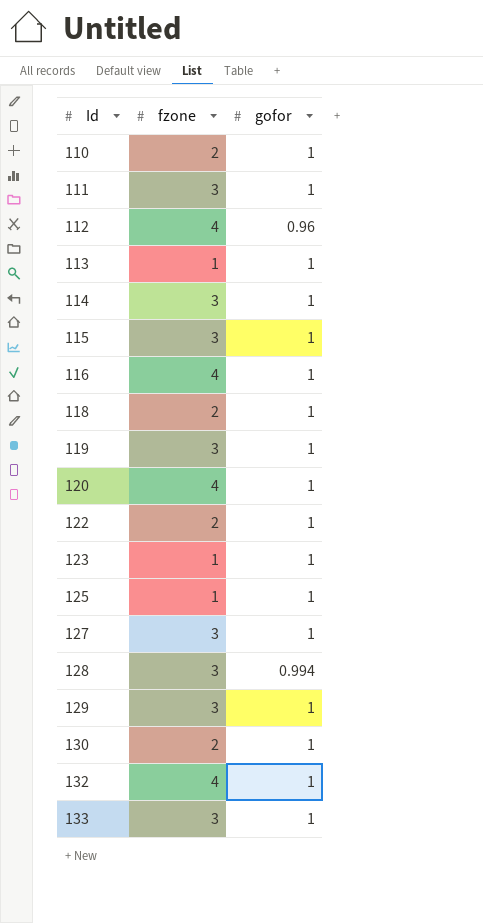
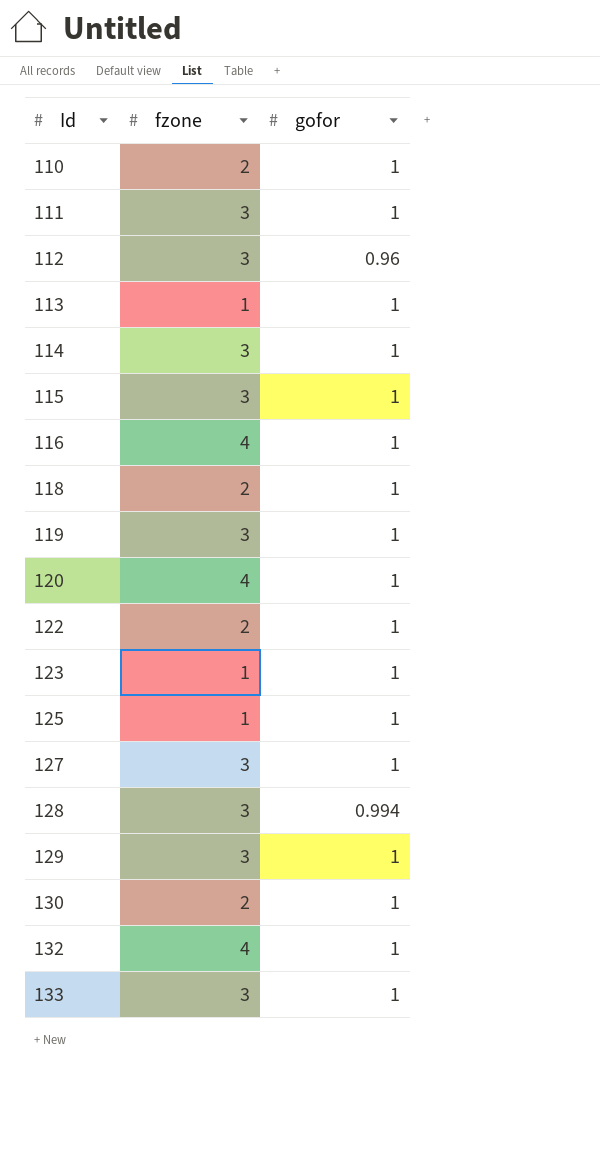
112 | fzone: 4 -> 3

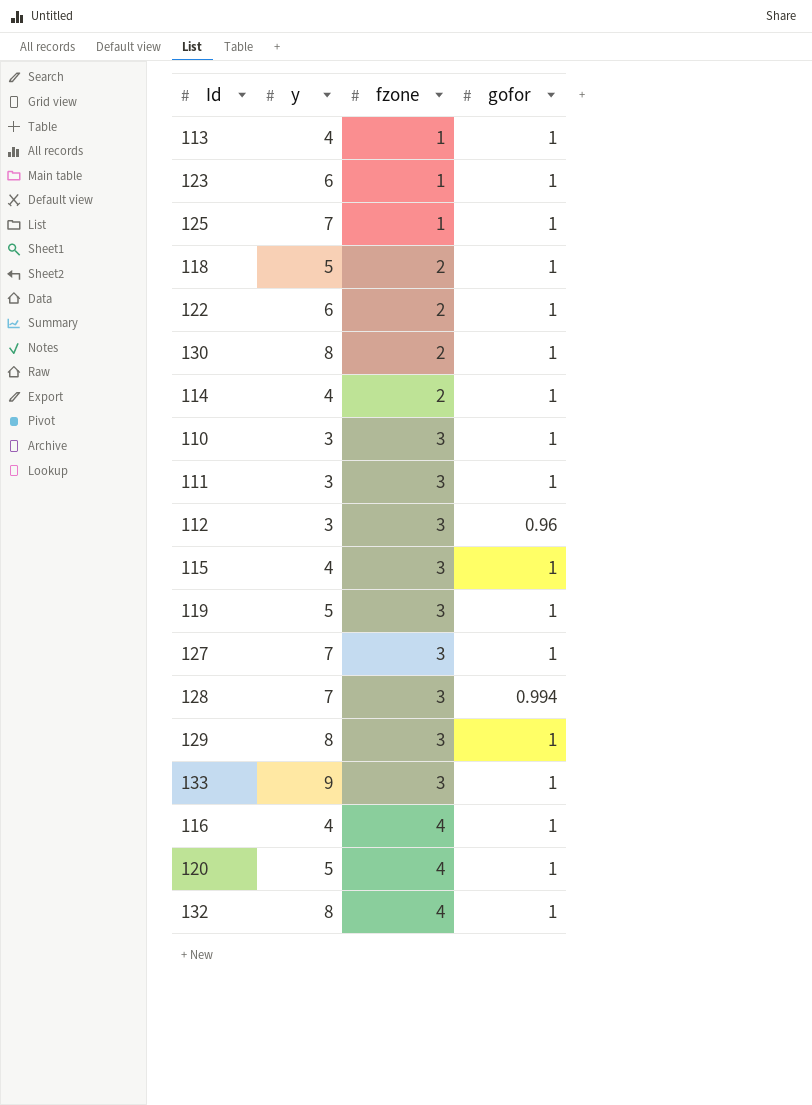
row order: Id ascending -> fzone ascending
column y | position: none -> 2
114 | fzone: 3 -> 2
110 | fzone: 2 -> 3

